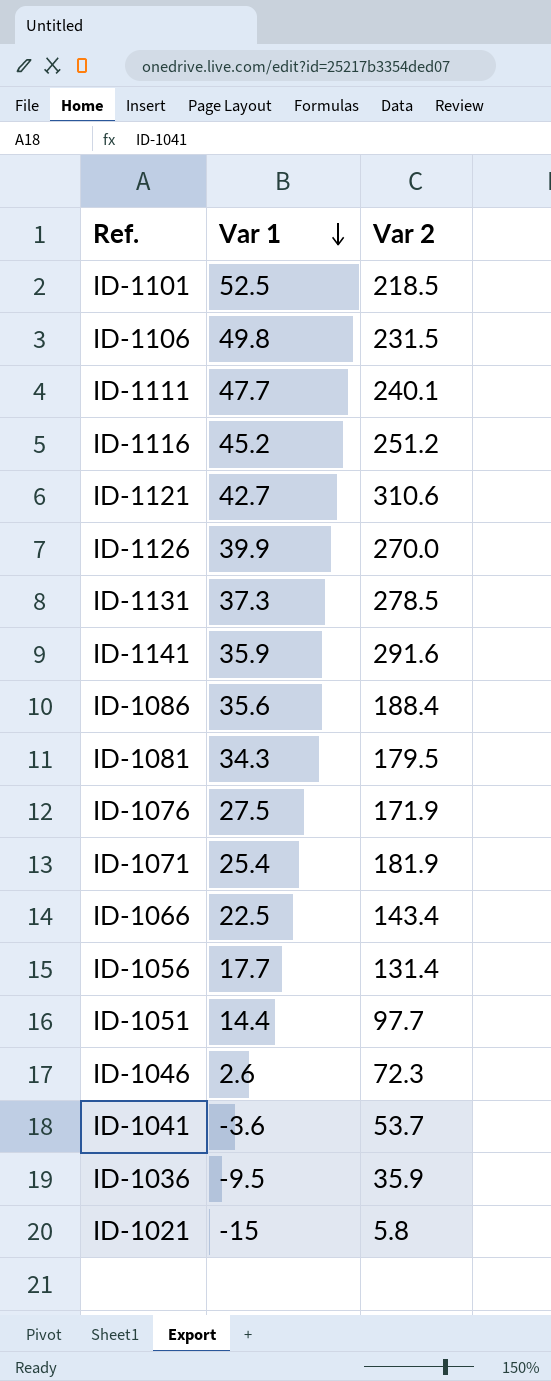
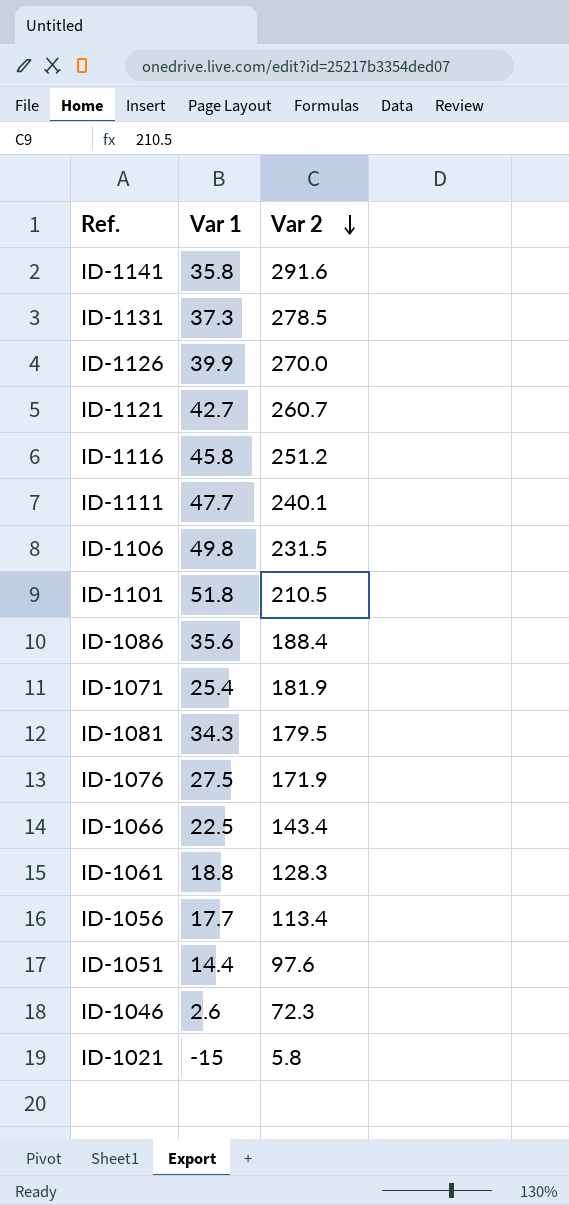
row order: Var 1 descending -> Var 2 descending
row ID-1041: -3.6 | 53.7 -> none
row ID-1036: -9.5 | 35.9 -> none
ID-1141 | Var 1: 35.9 -> 35.8
ID-1121 | Var 2: 310.6 -> 260.7
ID-1116 | Var 1: 45.2 -> 45.8
ID-1101 | Var 1: 52.5 -> 51.8
ID-1101 | Var 2: 218.5 -> 210.5
row ID-1061: none -> 18.8 | 128.3
ID-1056 | Var 2: 131.4 -> 113.4
ID-1051 | Var 2: 97.7 -> 97.6

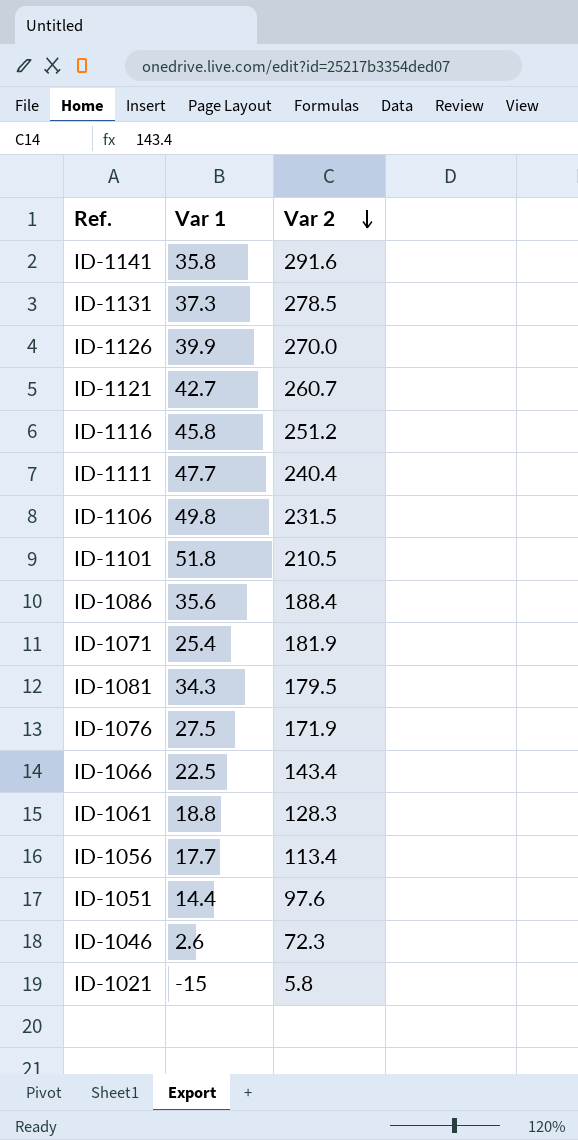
ID-1111 | Var 2: 240.1 -> 240.4

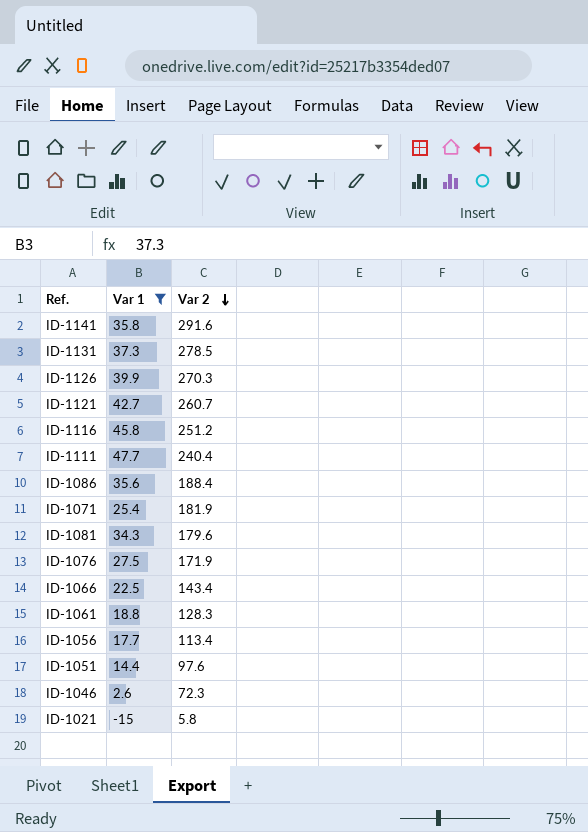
filter: none -> Var 1 <= 47.7
ID-1126 | Var 2: 270.0 -> 270.3
ID-1081 | Var 2: 179.5 -> 179.6

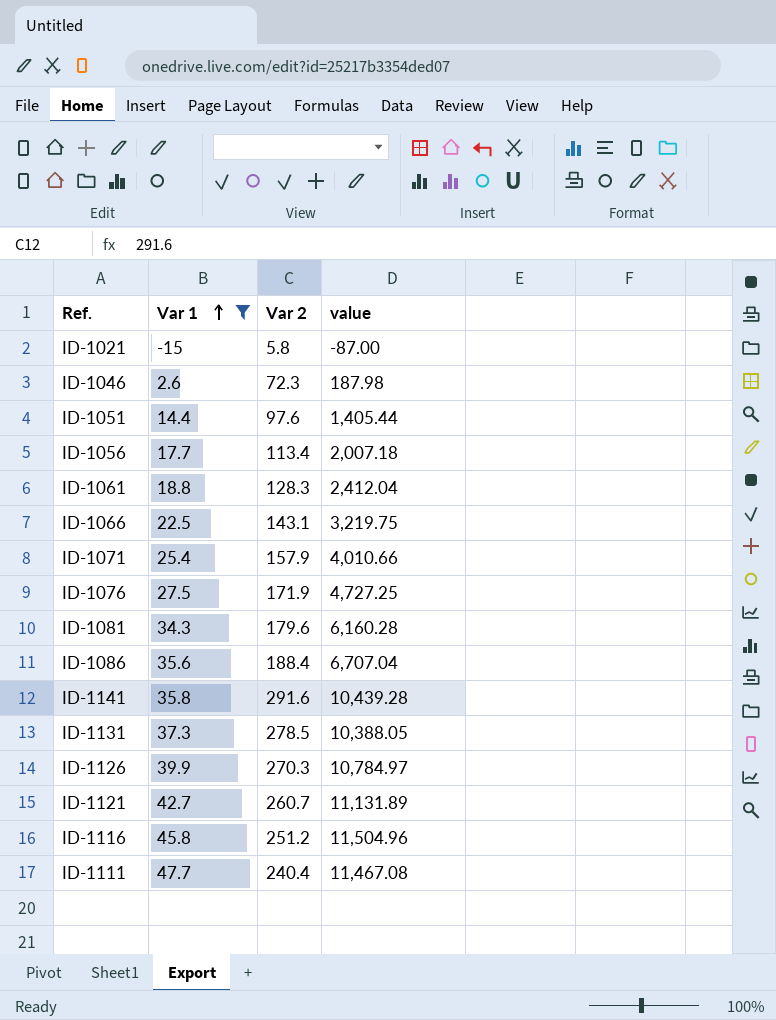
row order: Var 2 descending -> Var 1 ascending
column value | formula: none -> [Var 1] * [Var 2]
ID-1066 | Var 2: 143.4 -> 143.1
ID-1071 | Var 2: 181.9 -> 157.9

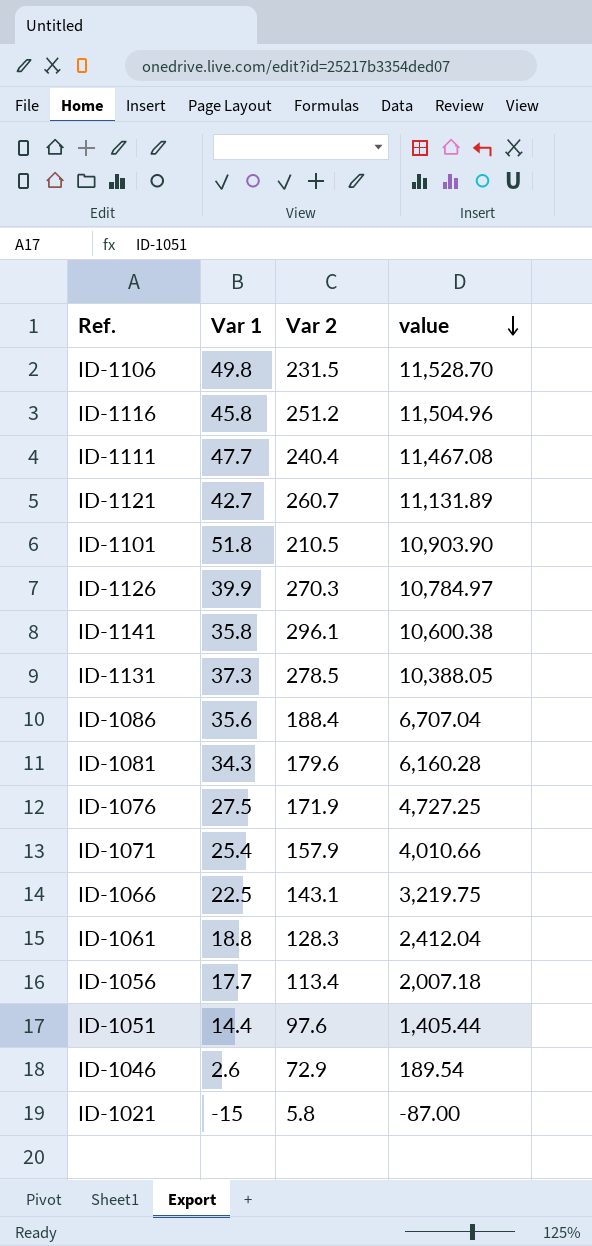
filter: Var 1 <= 47.7 -> none
row order: Var 1 ascending -> value descending
ID-1141 | Var 2: 291.6 -> 296.1
ID-1141 | value: 10,439.28 -> 10,600.38
ID-1046 | Var 2: 72.3 -> 72.9
ID-1046 | value: 187.98 -> 189.54

